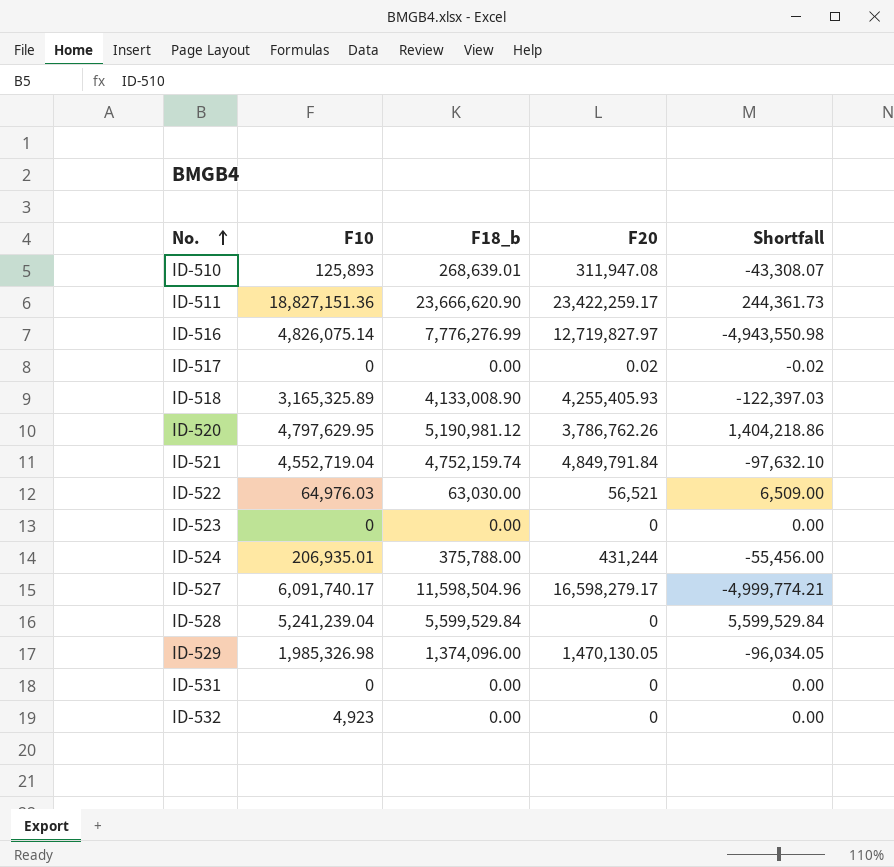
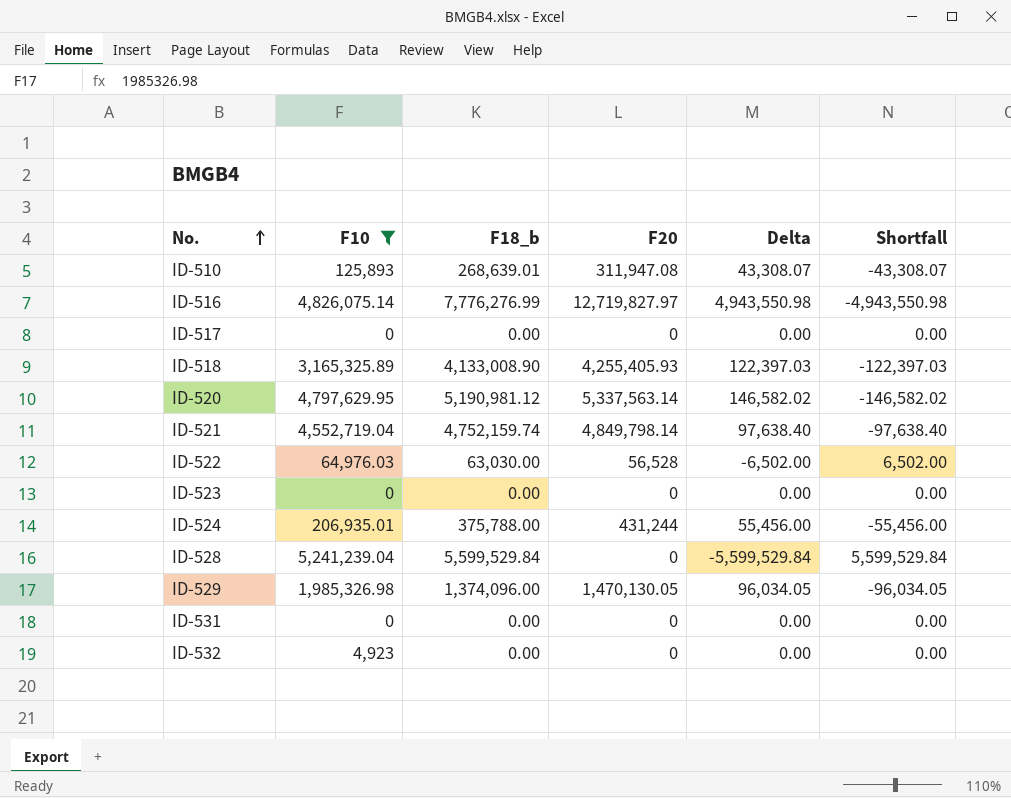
filter: none -> F10 <= 5,241,239.04
column Delta | formula: none -> [F20] - [F18_b]
ID-517 | F20: 0.02 -> 0
ID-517 | Shortfall: -0.02 -> 0.00
ID-520 | F20: 3,786,762.26 -> 5,337,563.14
ID-520 | Shortfall: 1,404,218.86 -> -146,582.02
ID-521 | F20: 4,849,791.84 -> 4,849,798.14
ID-521 | Shortfall: -97,632.10 -> -97,638.40
ID-522 | F20: 56,521 -> 56,528
ID-522 | Shortfall: 6,509.00 -> 6,502.00

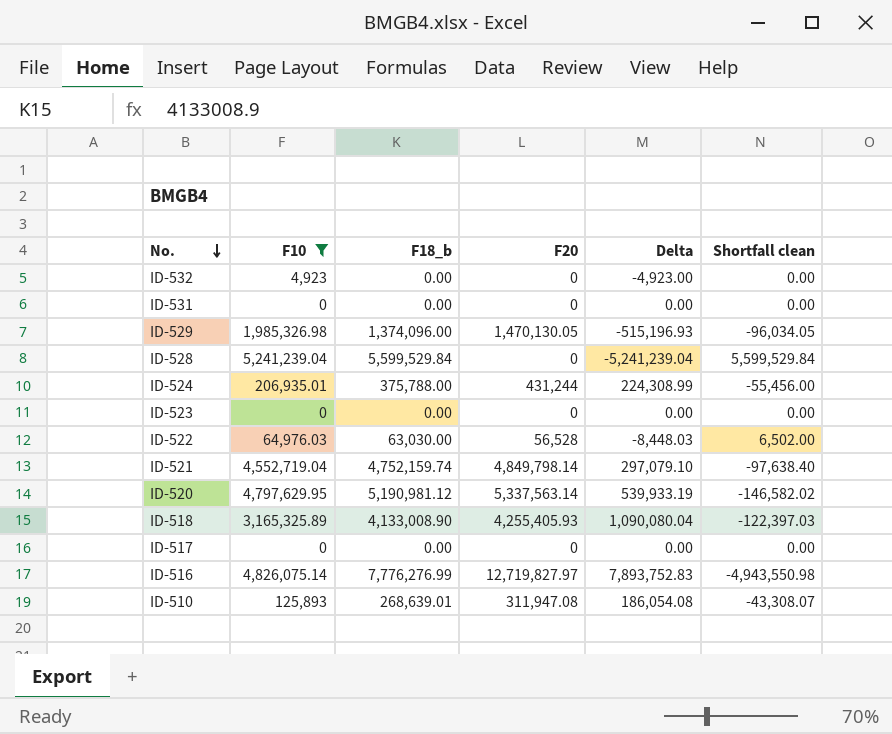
row order: No. ascending -> No. descending
column Delta | formula: [F20] - [F18_b] -> [F20] - [F10]
column name: Shortfall -> Shortfall clean

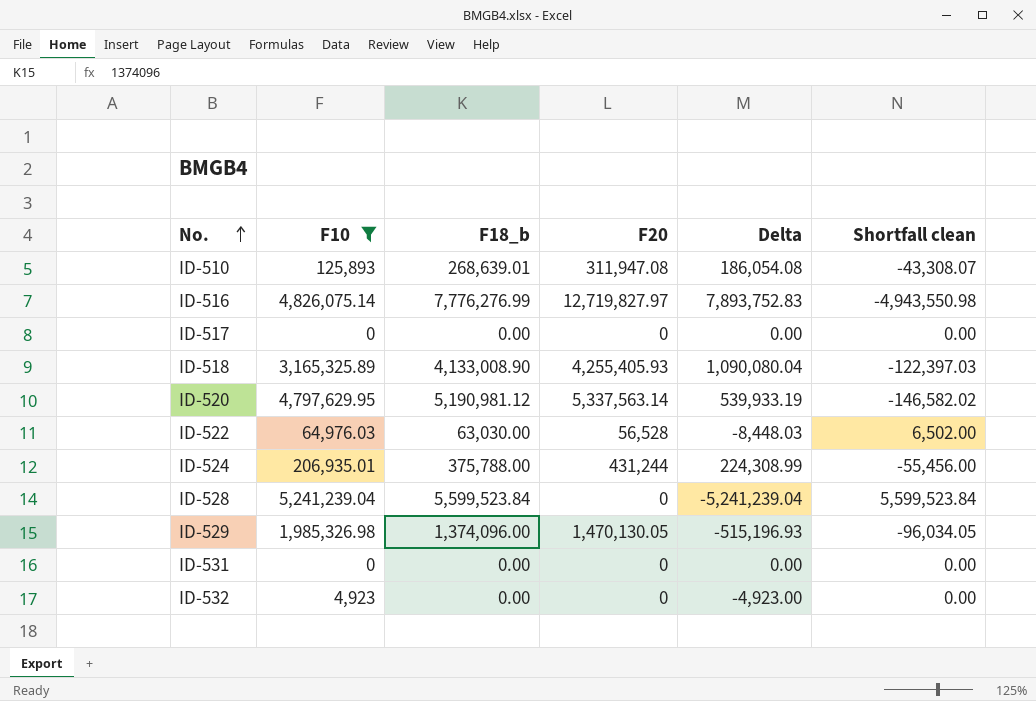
row order: No. descending -> No. ascending
row ID-523: 0 | 0.00 | 0 | 0.00 | 0.00 -> none
row ID-521: 4,552,719.04 | 4,752,159.74 | 4,849,798.14 | 297,079.10 | -97,638.40 -> none
ID-528 | F18_b: 5,599,529.84 -> 5,599,523.84
ID-528 | Shortfall clean: 5,599,529.84 -> 5,599,523.84

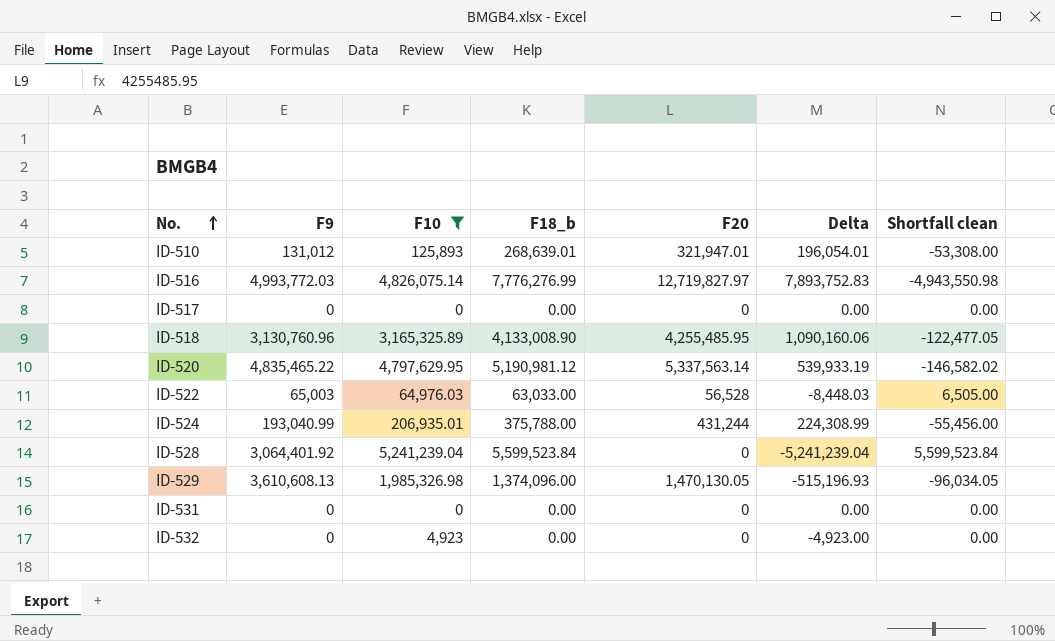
column F9 | position: none -> 2
ID-510 | F20: 311,947.08 -> 321,947.01
ID-510 | Delta: 186,054.08 -> 196,054.01
ID-510 | Shortfall clean: -43,308.07 -> -53,308.00
ID-518 | F20: 4,255,405.93 -> 4,255,485.95
ID-518 | Delta: 1,090,080.04 -> 1,090,160.06
ID-518 | Shortfall clean: -122,397.03 -> -122,477.05
ID-522 | F18_b: 63,030.00 -> 63,033.00
ID-522 | Shortfall clean: 6,502.00 -> 6,505.00

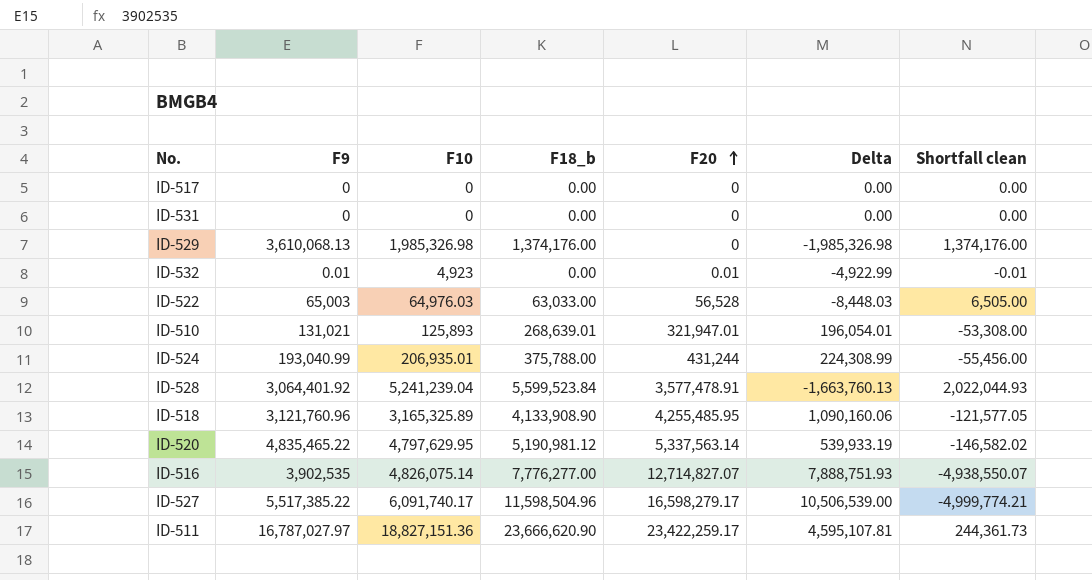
filter: F10 <= 5,241,239.04 -> none
row order: No. ascending -> F20 ascending
ID-529 | F9: 3,610,608.13 -> 3,610,068.13
ID-529 | F18_b: 1,374,096.00 -> 1,374,176.00
ID-529 | F20: 1,470,130.05 -> 0
ID-529 | Delta: -515,196.93 -> -1,985,326.98
ID-529 | Shortfall clean: -96,034.05 -> 1,374,176.00
ID-532 | F9: 0 -> 0.01
ID-532 | F20: 0 -> 0.01
ID-532 | Delta: -4,923.00 -> -4,922.99
ID-532 | Shortfall clean: 0.00 -> -0.01
ID-510 | F9: 131,012 -> 131,021
ID-528 | F20: 0 -> 3,577,478.91
ID-528 | Delta: -5,241,239.04 -> -1,663,760.13
ID-528 | Shortfall clean: 5,599,523.84 -> 2,022,044.93
ID-518 | F9: 3,130,760.96 -> 3,121,760.96
ID-518 | F18_b: 4,133,008.90 -> 4,133,908.90
ID-518 | Shortfall clean: -122,477.05 -> -121,577.05
ID-516 | F9: 4,993,772.03 -> 3,902,535
ID-516 | F18_b: 7,776,276.99 -> 7,776,277.00
ID-516 | F20: 12,719,827.97 -> 12,714,827.07
ID-516 | Delta: 7,893,752.83 -> 7,888,751.93
ID-516 | Shortfall clean: -4,943,550.98 -> -4,938,550.07

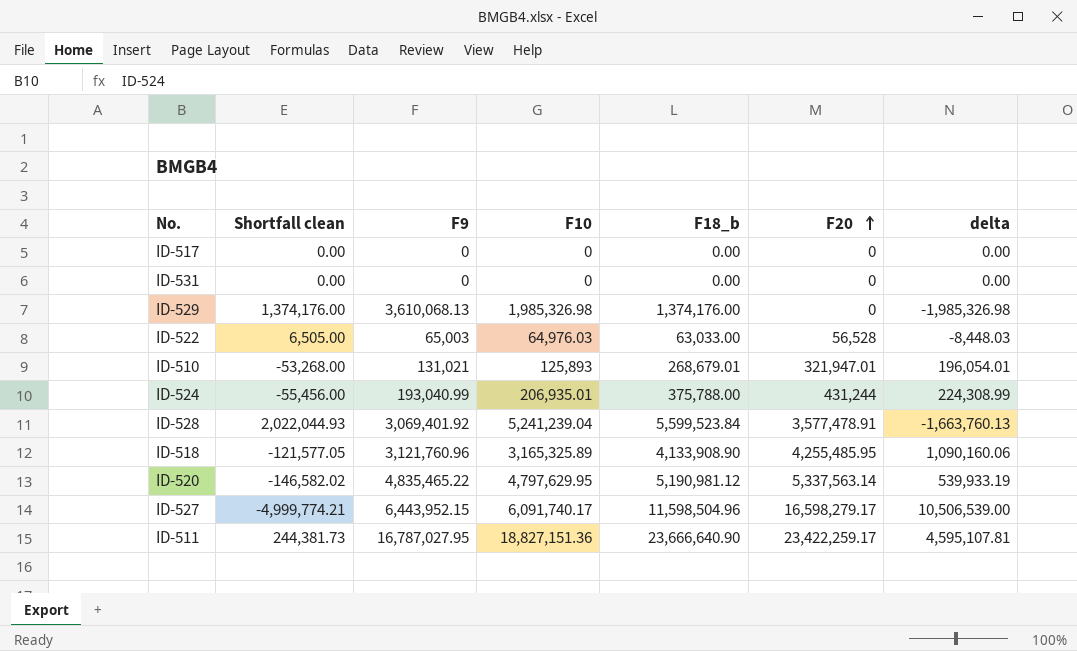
column Shortfall clean | position: 7 -> 2
column name: Delta -> delta
row ID-532: 0.01 | 4,923 | 0.00 | 0.01 | -4,922.99 | -0.01 -> none
row ID-516: 3,902,535 | 4,826,075.14 | 7,776,277.00 | 12,714,827.07 | 7,888,751.93 | -4,938,550.07 -> none
ID-510 | Shortfall clean: -53,308.00 -> -53,268.00
ID-510 | F18_b: 268,639.01 -> 268,679.01
ID-528 | F9: 3,064,401.92 -> 3,069,401.92
ID-527 | F9: 5,517,385.22 -> 6,443,952.15
ID-511 | Shortfall clean: 244,361.73 -> 244,381.73
ID-511 | F9: 16,787,027.97 -> 16,787,027.95
ID-511 | F18_b: 23,666,620.90 -> 23,666,640.90

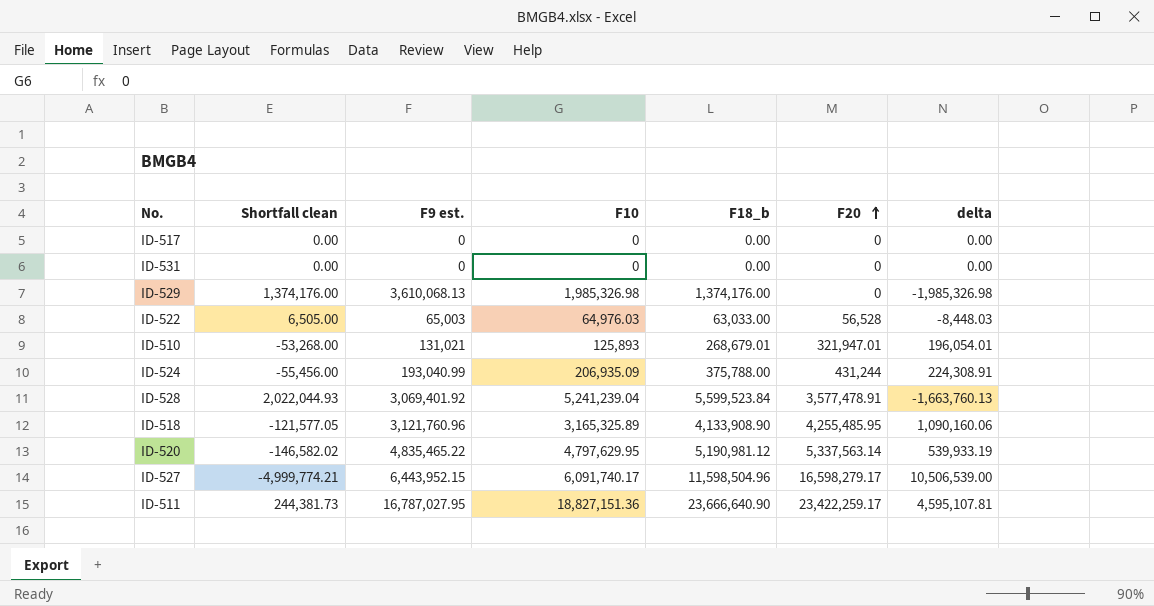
column name: F9 -> F9 est.
ID-524 | F10: 206,935.01 -> 206,935.09
ID-524 | delta: 224,308.99 -> 224,308.91

